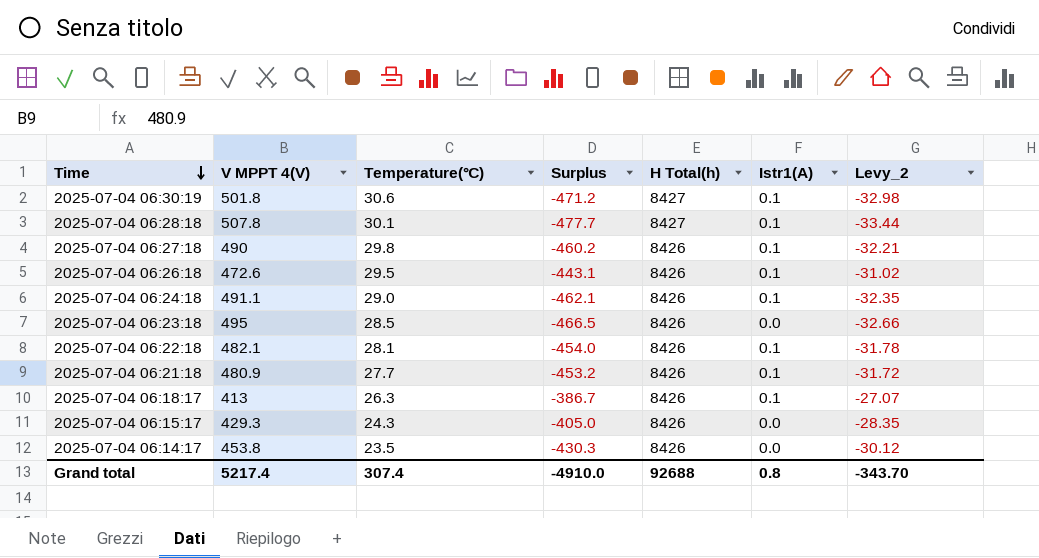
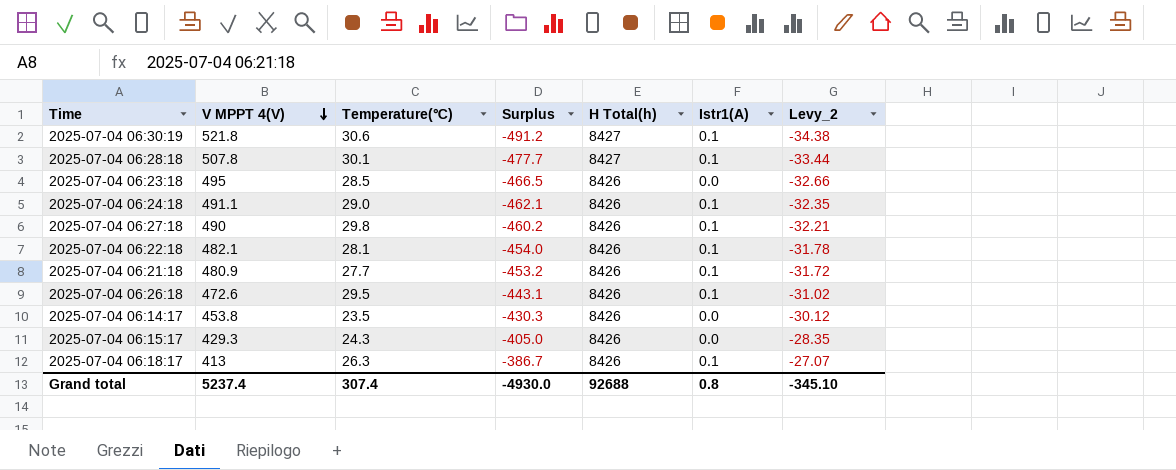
row order: Time descending -> V MPPT 4(V) descending
2025-07-04 06:30:19 | V MPPT 4(V): 501.8 -> 521.8
2025-07-04 06:30:19 | Surplus: -471.2 -> -491.2
2025-07-04 06:30:19 | Levy_2: -32.98 -> -34.38
Grand total | V MPPT 4(V): 5217.4 -> 5237.4
Grand total | Surplus: -4910.0 -> -4930.0
Grand total | Levy_2: -343.70 -> -345.10

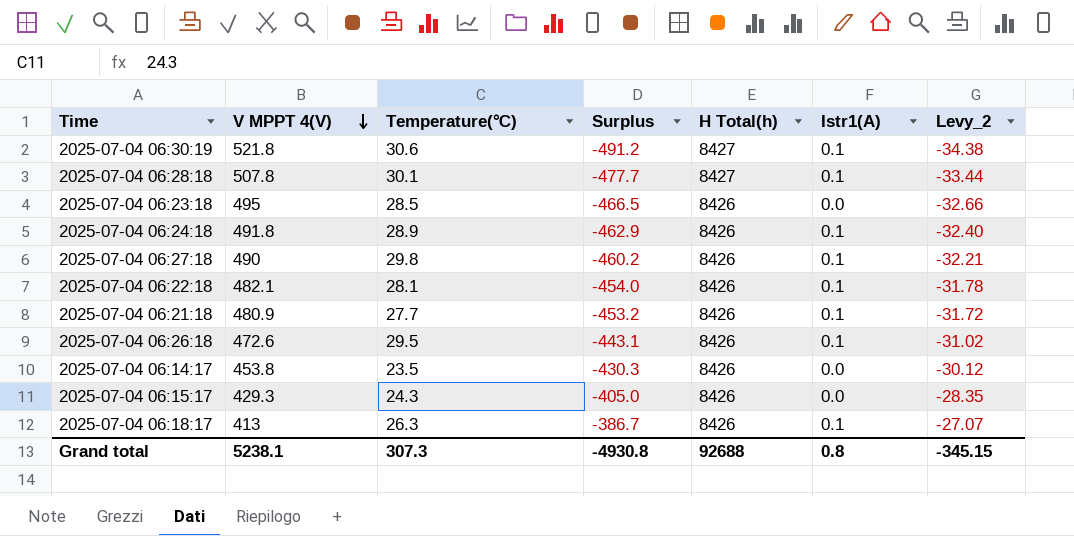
2025-07-04 06:24:18 | V MPPT 4(V): 491.1 -> 491.8
2025-07-04 06:24:18 | Temperature(℃): 29.0 -> 28.9
2025-07-04 06:24:18 | Surplus: -462.1 -> -462.9
2025-07-04 06:24:18 | Levy_2: -32.35 -> -32.40
Grand total | V MPPT 4(V): 5237.4 -> 5238.1
Grand total | Temperature(℃): 307.4 -> 307.3
Grand total | Surplus: -4930.0 -> -4930.8
Grand total | Levy_2: -345.10 -> -345.15

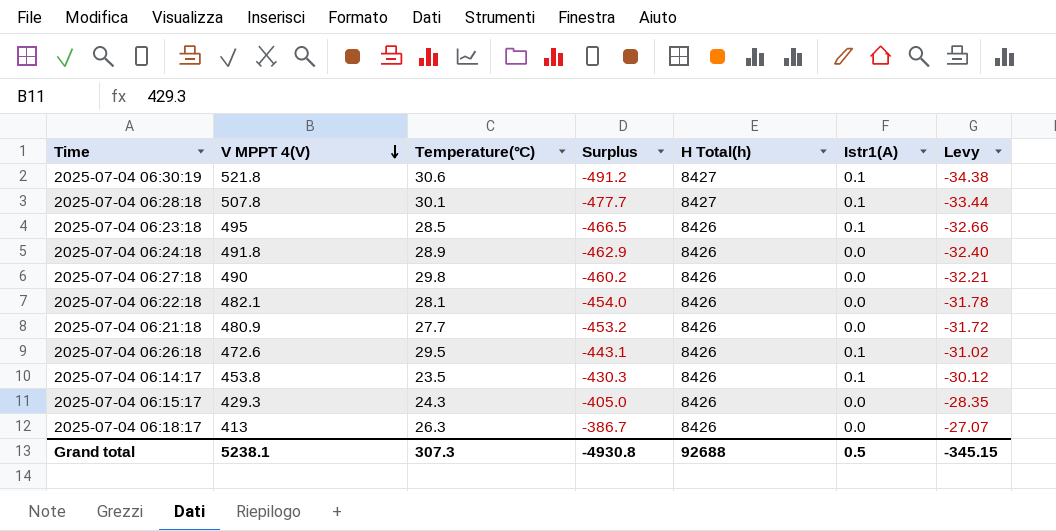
column name: Levy_2 -> Levy
2025-07-04 06:23:18 | Istr1(A): 0.0 -> 0.1
2025-07-04 06:24:18 | Istr1(A): 0.1 -> 0.0
2025-07-04 06:27:18 | Istr1(A): 0.1 -> 0.0
2025-07-04 06:22:18 | Istr1(A): 0.1 -> 0.0
2025-07-04 06:21:18 | Istr1(A): 0.1 -> 0.0
2025-07-04 06:14:17 | Istr1(A): 0.0 -> 0.1
2025-07-04 06:18:17 | Istr1(A): 0.1 -> 0.0
Grand total | Istr1(A): 0.8 -> 0.5

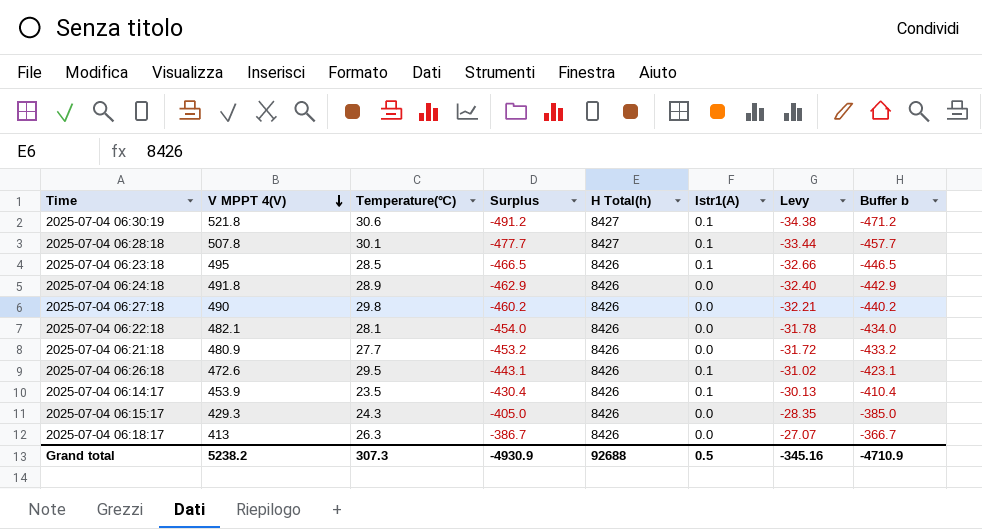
column Buffer b | formula: none -> [Surplus] + 20
2025-07-04 06:14:17 | V MPPT 4(V): 453.8 -> 453.9
2025-07-04 06:14:17 | Surplus: -430.3 -> -430.4
2025-07-04 06:14:17 | Levy: -30.12 -> -30.13
Grand total | V MPPT 4(V): 5238.1 -> 5238.2
Grand total | Surplus: -4930.8 -> -4930.9
Grand total | Levy: -345.15 -> -345.16

